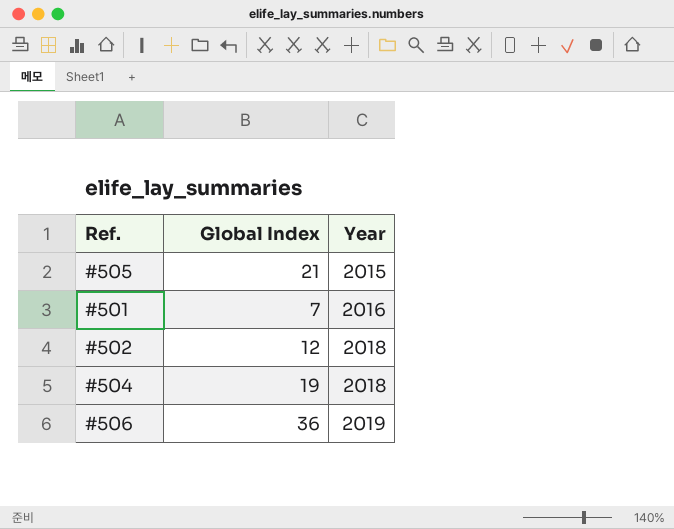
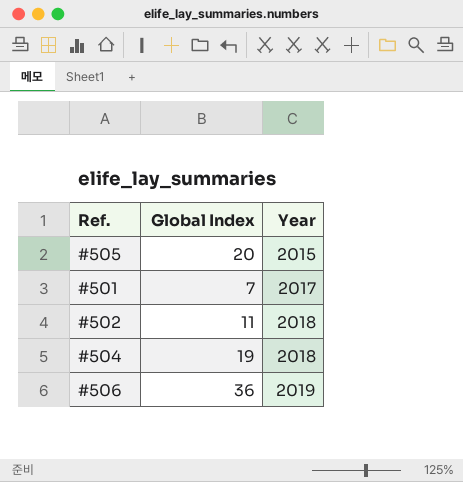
#505 | Global Index: 21 -> 20
#501 | Year: 2016 -> 2017
#502 | Global Index: 12 -> 11

